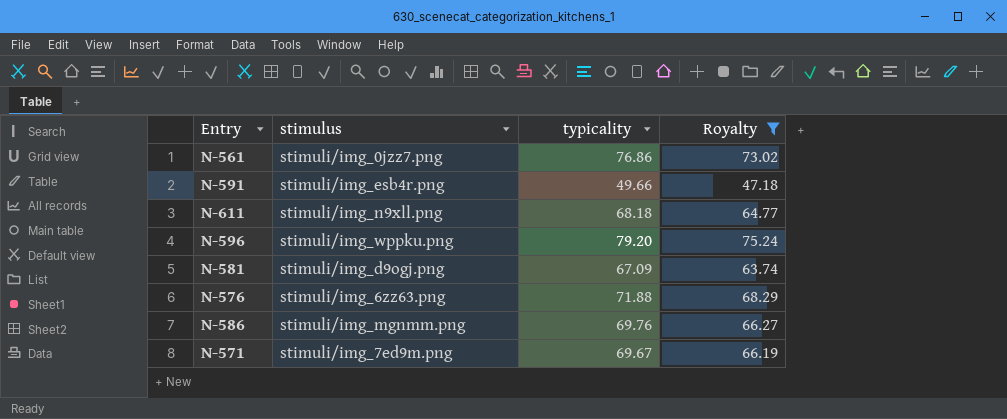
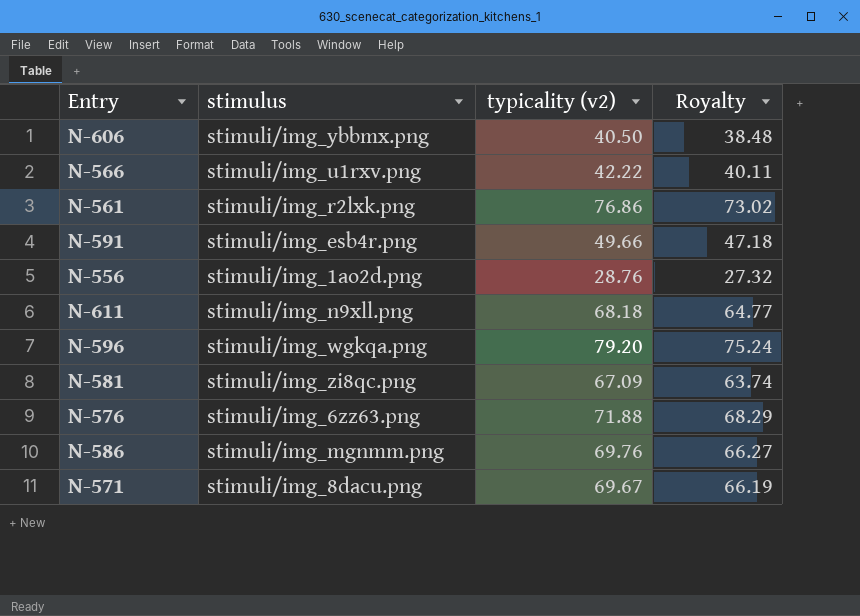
filter: Royalty >= 47.18 -> none
column name: typicality -> typicality (v2)
N-561 | stimulus: stimuli/img_0jzz7.png -> stimuli/img_r2lxk.png
N-596 | stimulus: stimuli/img_wppku.png -> stimuli/img_wgkqa.png
N-581 | stimulus: stimuli/img_d9ogj.png -> stimuli/img_zi8qc.png
N-571 | stimulus: stimuli/img_7ed9m.png -> stimuli/img_8dacu.png

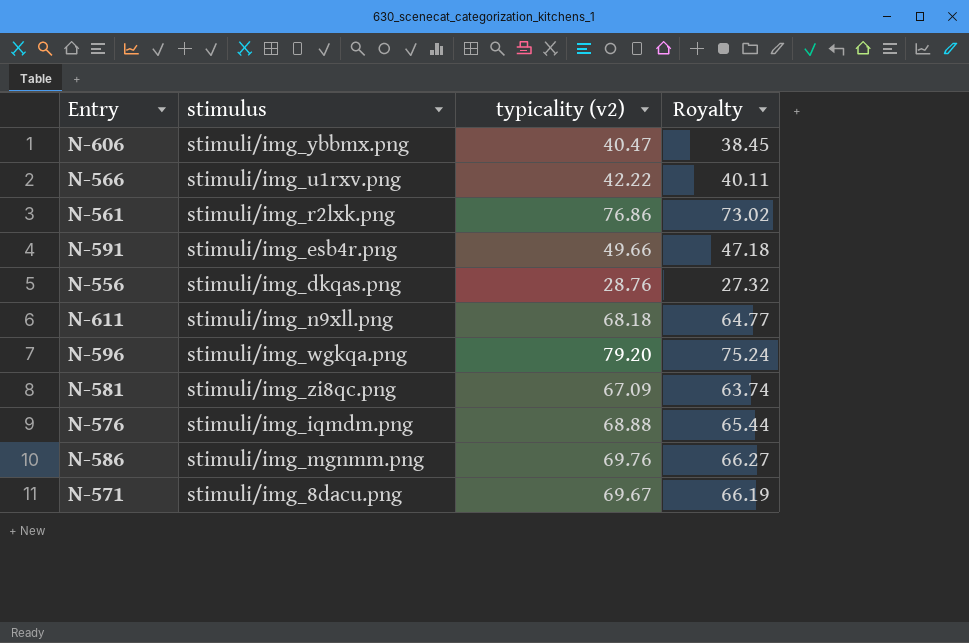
N-606 | typicality (v2): 40.50 -> 40.47
N-606 | Royalty: 38.48 -> 38.45
N-556 | stimulus: stimuli/img_1ao2d.png -> stimuli/img_dkqas.png
N-576 | stimulus: stimuli/img_6zz63.png -> stimuli/img_iqmdm.png
N-576 | typicality (v2): 71.88 -> 68.88
N-576 | Royalty: 68.29 -> 65.44

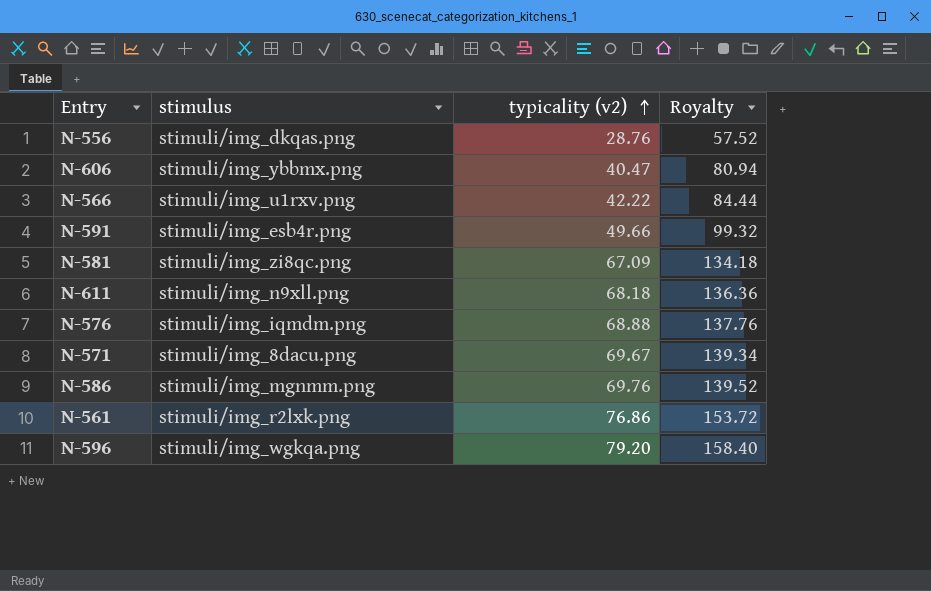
row order: none -> typicality (v2) ascending
column Royalty | formula: [typicality (v2)] * 0.95 -> [typicality (v2)] * 2

